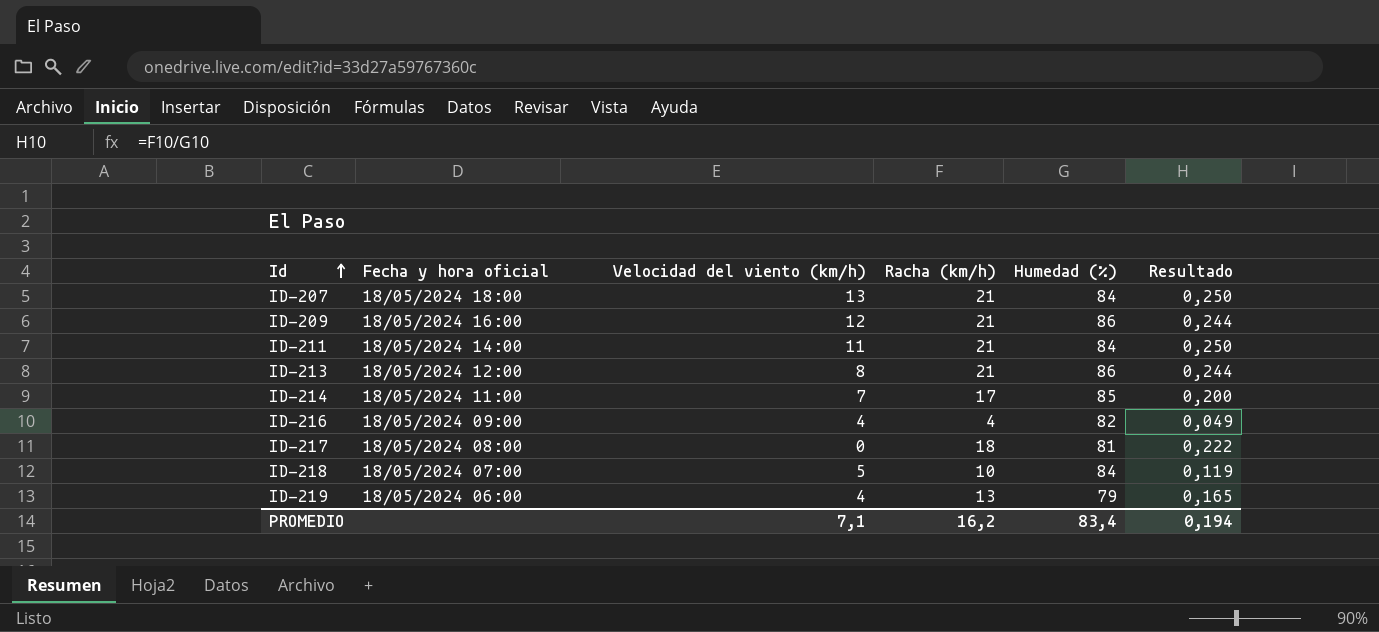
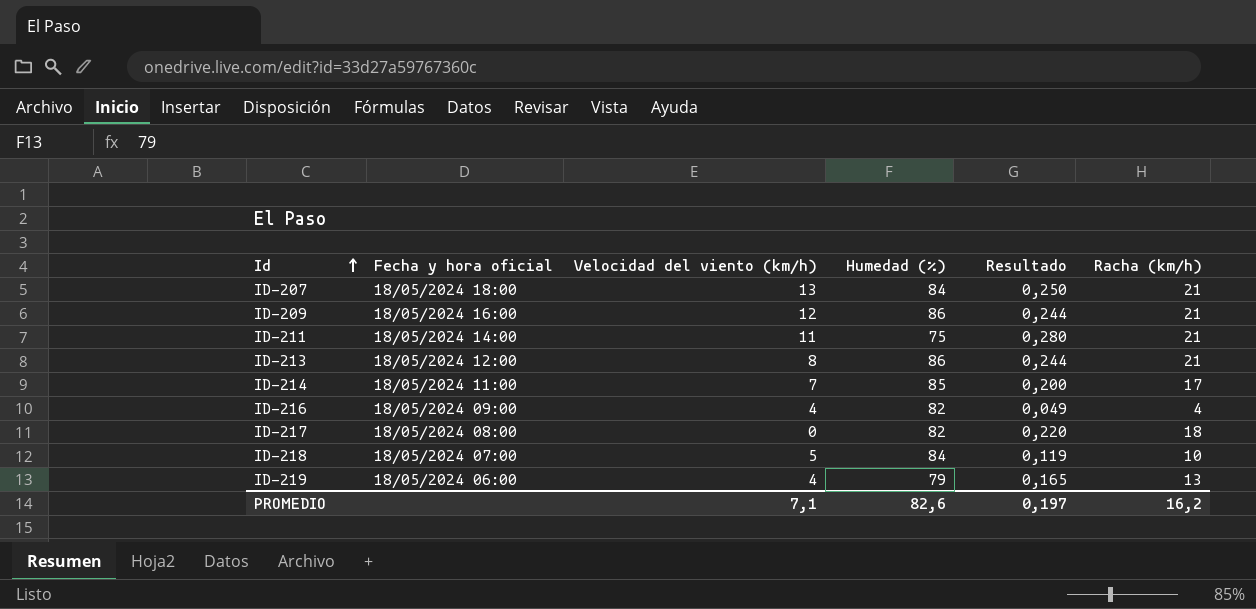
column Racha (km/h) | position: 4 -> 6
ID-211 | Humedad (%): 84 -> 75
ID-211 | Resultado: 0,250 -> 0,280
ID-217 | Humedad (%): 81 -> 82
ID-217 | Resultado: 0,222 -> 0,220
PROMEDIO | Humedad (%): 83,4 -> 82,6
PROMEDIO | Resultado: 0,194 -> 0,197

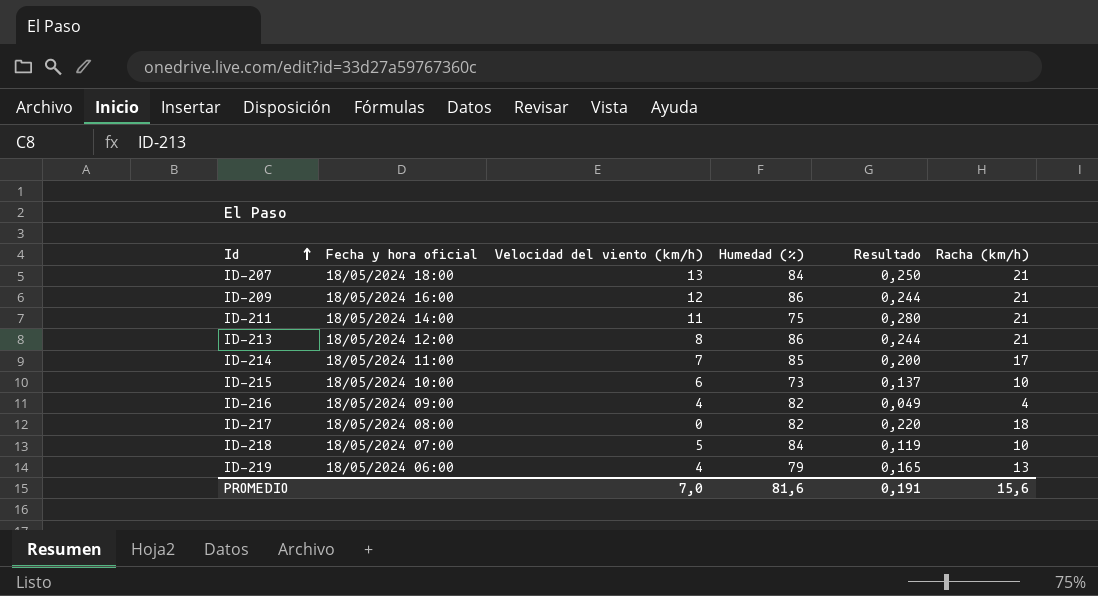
row ID-215: none -> 18/05/2024 10:00 | 6 | 73 | 0,137 | 10
PROMEDIO | Velocidad del viento (km/h): 7,1 -> 7,0
PROMEDIO | Humedad (%): 82,6 -> 81,6
PROMEDIO | Resultado: 0,197 -> 0,191
PROMEDIO | Racha (km/h): 16,2 -> 15,6

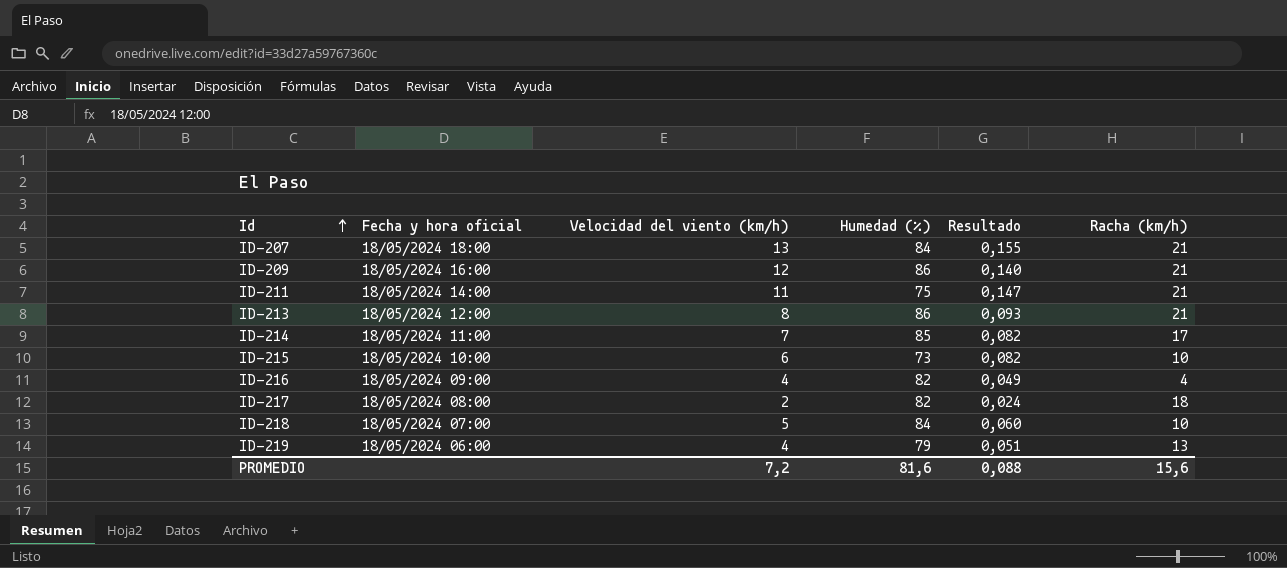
column Resultado | formula: [Racha (km/h)] / [Humedad (%)] -> [Velocidad del viento (km/h)] / [Humedad (%)]
ID-217 | Velocidad del viento (km/h): 0 -> 2
PROMEDIO | Velocidad del viento (km/h): 7,0 -> 7,2
PROMEDIO | Resultado: 0,191 -> 0,088

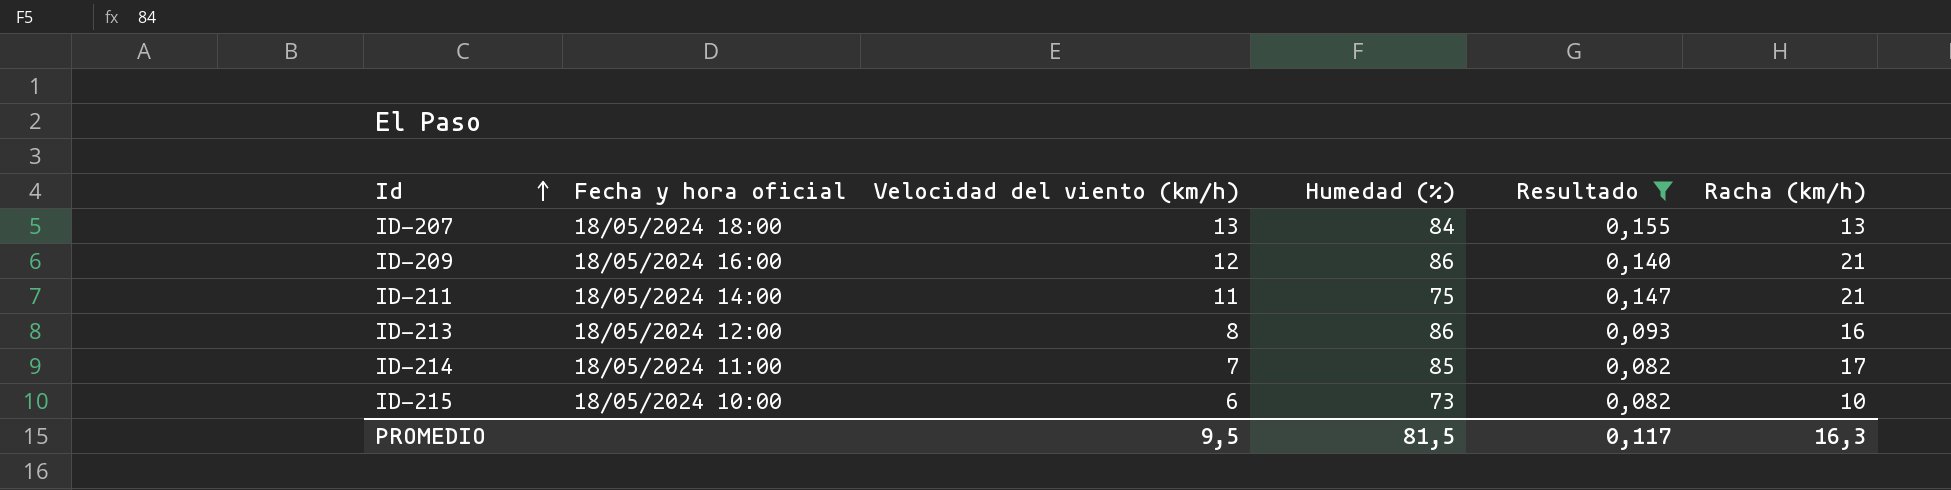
filter: none -> Resultado >= 0,082
ID-207 | Racha (km/h): 21 -> 13
ID-213 | Racha (km/h): 21 -> 16
PROMEDIO | Velocidad del viento (km/h): 7,2 -> 9,5
PROMEDIO | Humedad (%): 81,6 -> 81,5
PROMEDIO | Resultado: 0,088 -> 0,117
PROMEDIO | Racha (km/h): 15,6 -> 16,3

